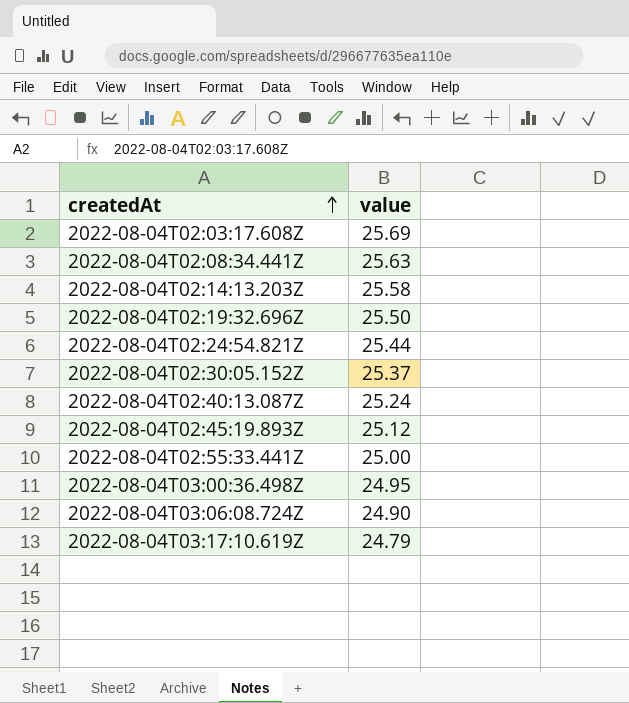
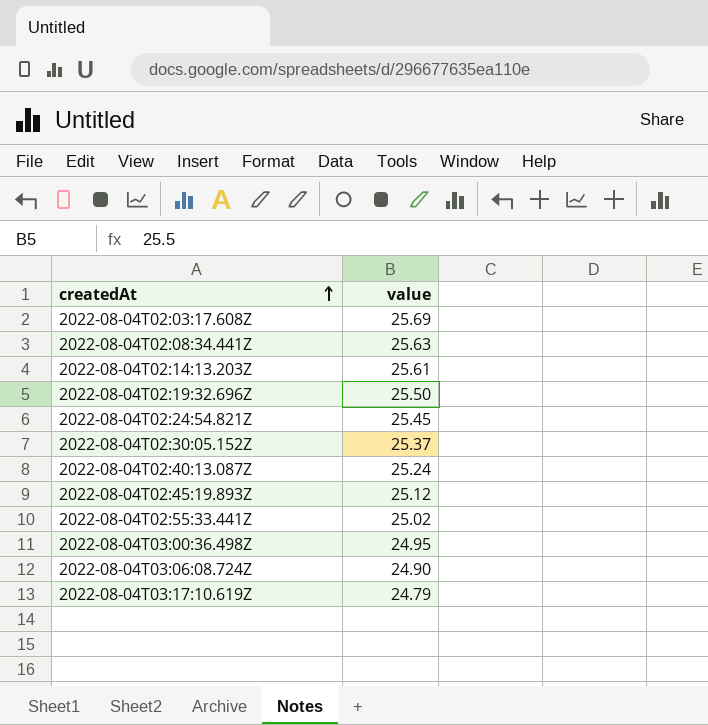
2022-08-04T02:14:13.203Z | value: 25.58 -> 25.61
2022-08-04T02:24:54.821Z | value: 25.44 -> 25.45
2022-08-04T02:55:33.441Z | value: 25.00 -> 25.02

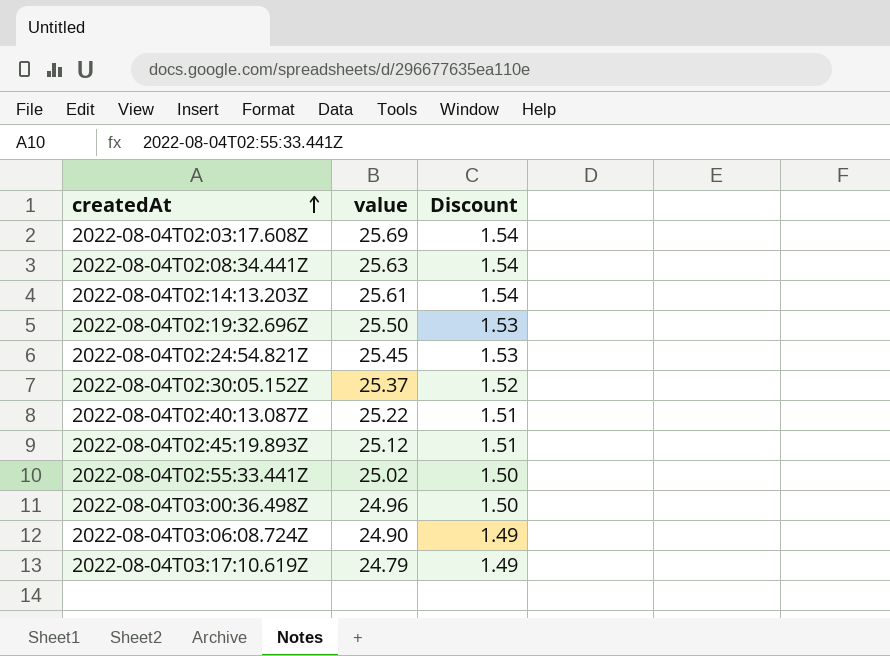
column Discount | formula: none -> [value] * 0.06
2022-08-04T02:40:13.087Z | value: 25.24 -> 25.22
2022-08-04T03:00:36.498Z | value: 24.95 -> 24.96

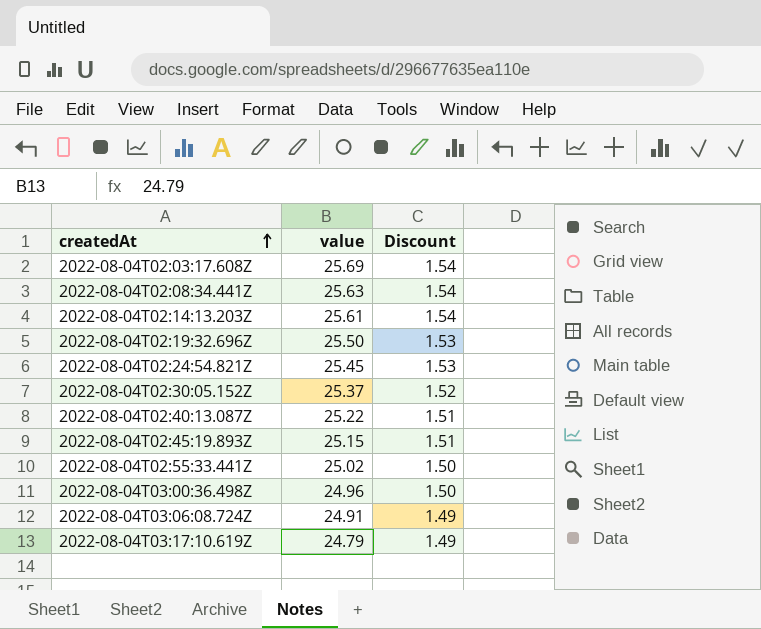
2022-08-04T02:45:19.893Z | value: 25.12 -> 25.15
2022-08-04T03:06:08.724Z | value: 24.90 -> 24.91

